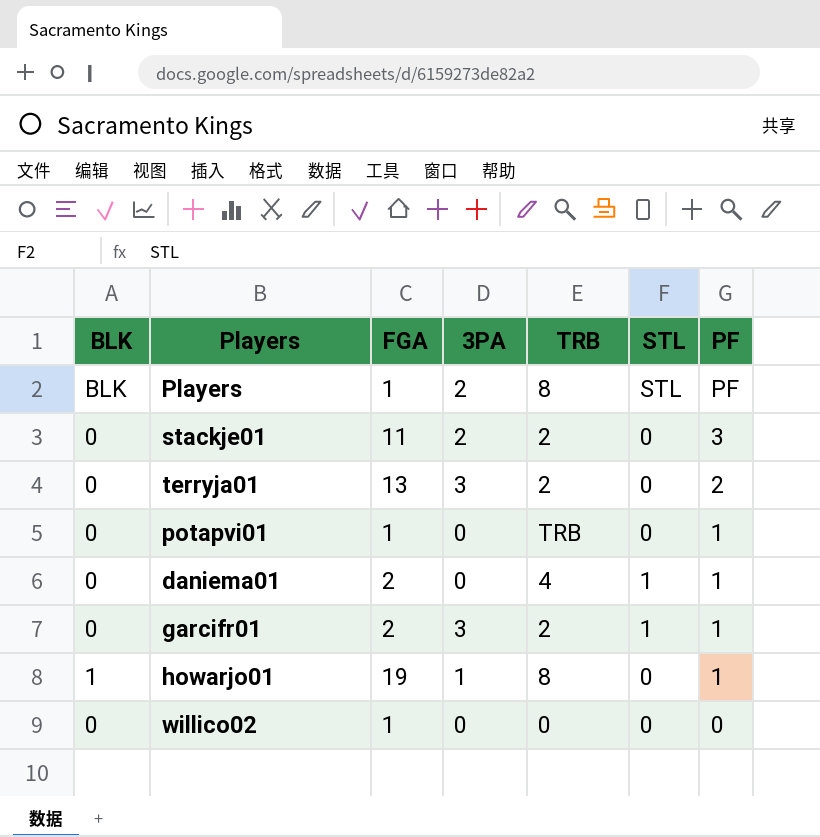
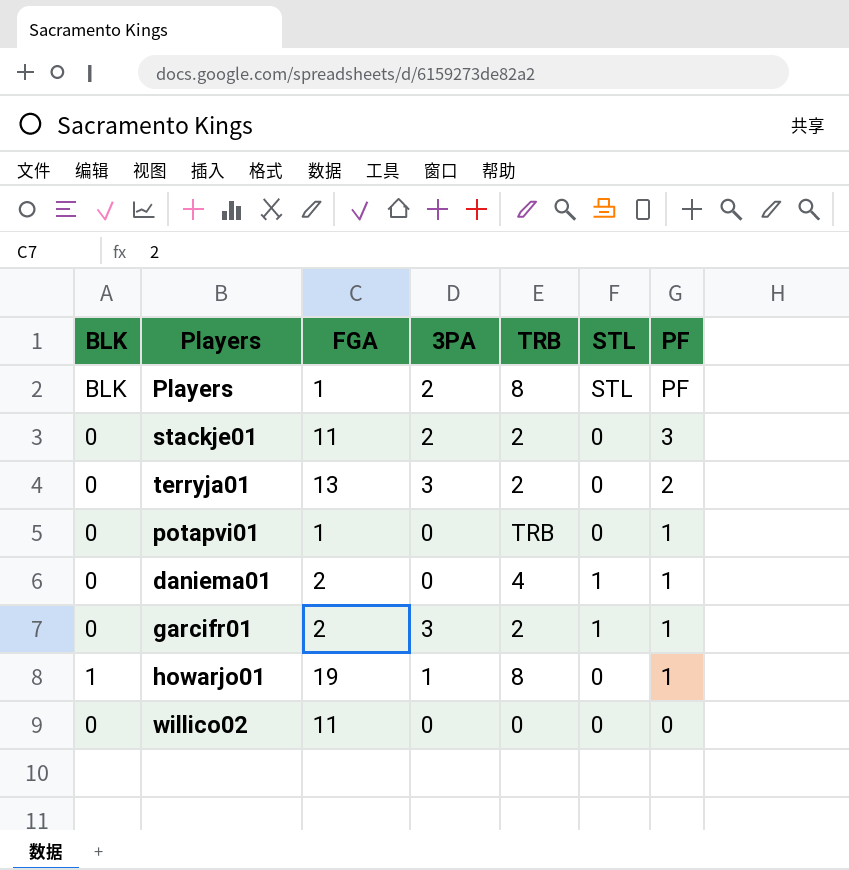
willico02 | FGA: 1 -> 11

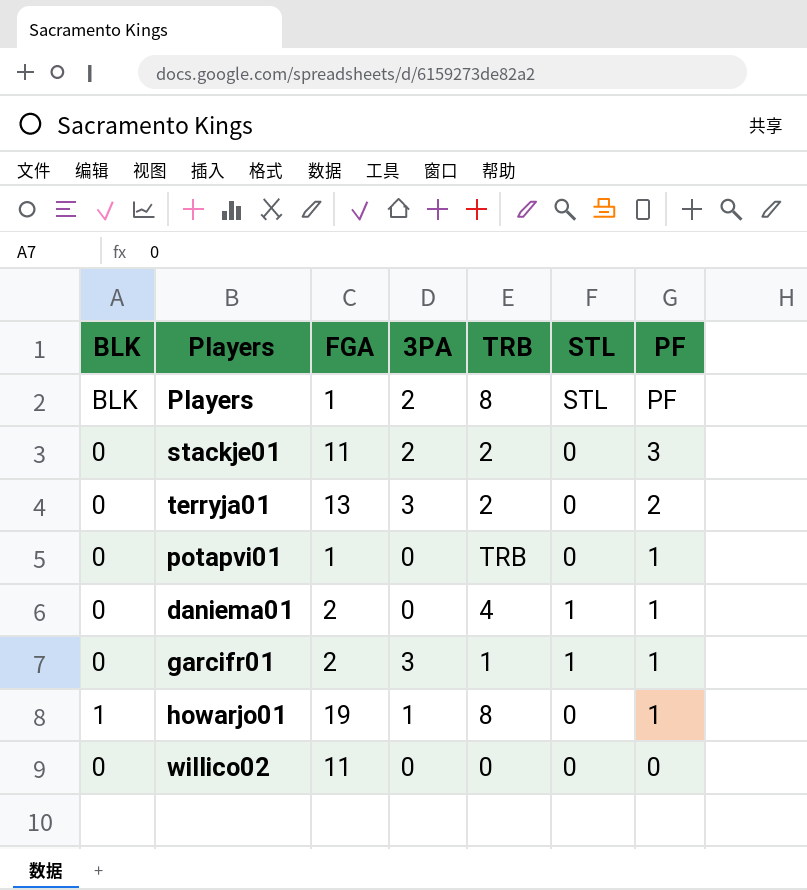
garcifr01 | TRB: 2 -> 1

